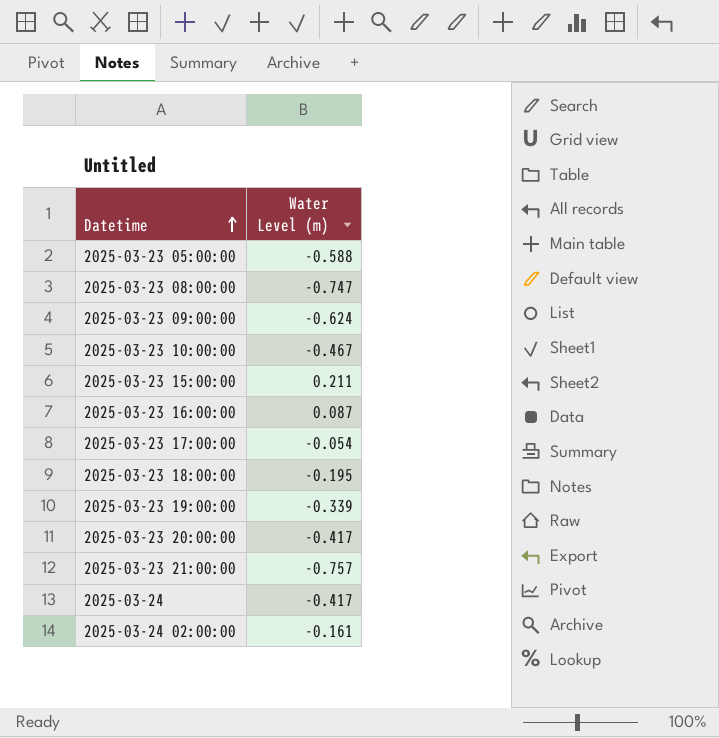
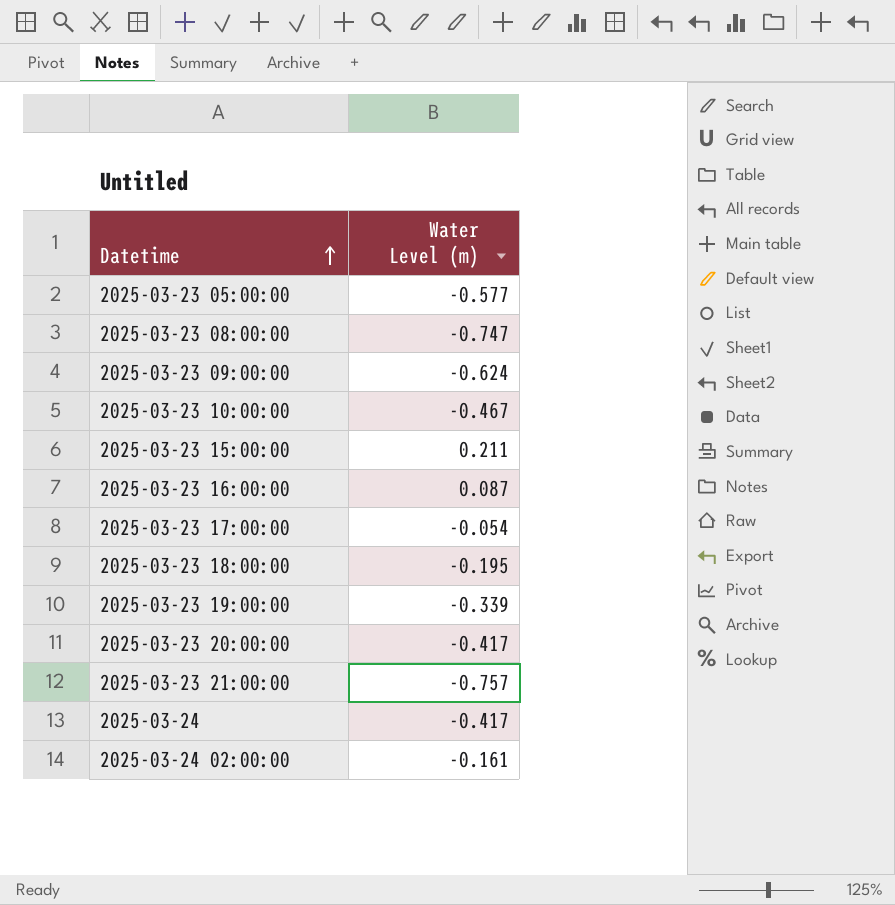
2025-03-23 05:00:00 | Water Level (m): -0.588 -> -0.577

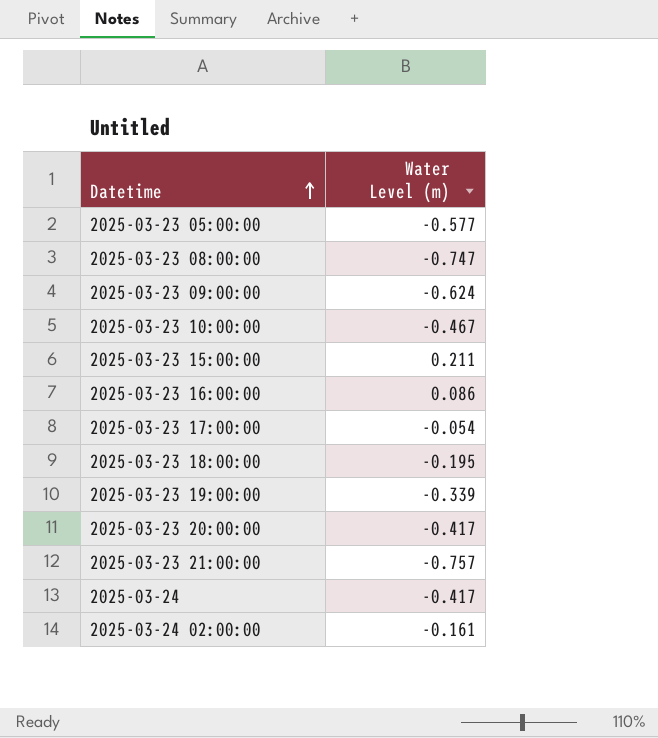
2025-03-23 16:00:00 | Water Level (m): 0.087 -> 0.086

